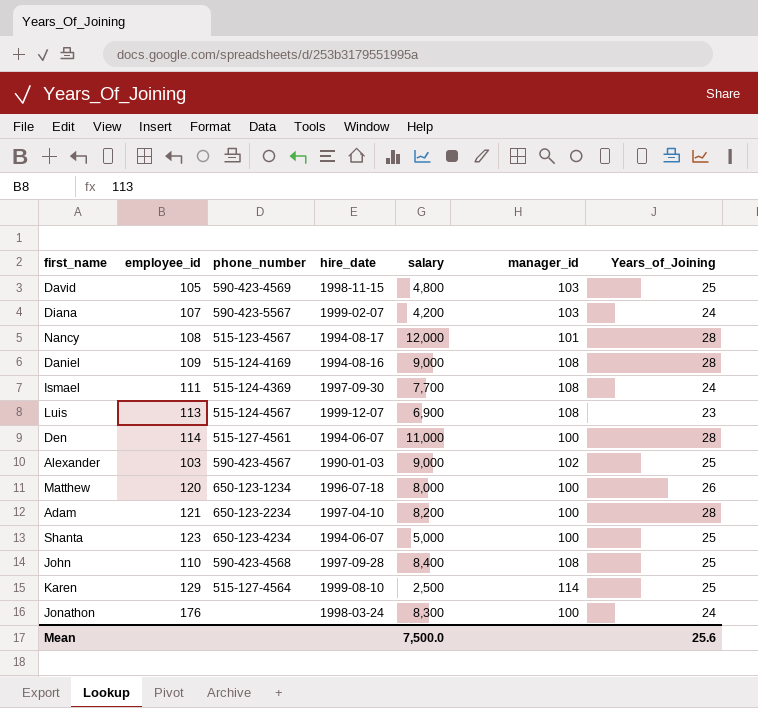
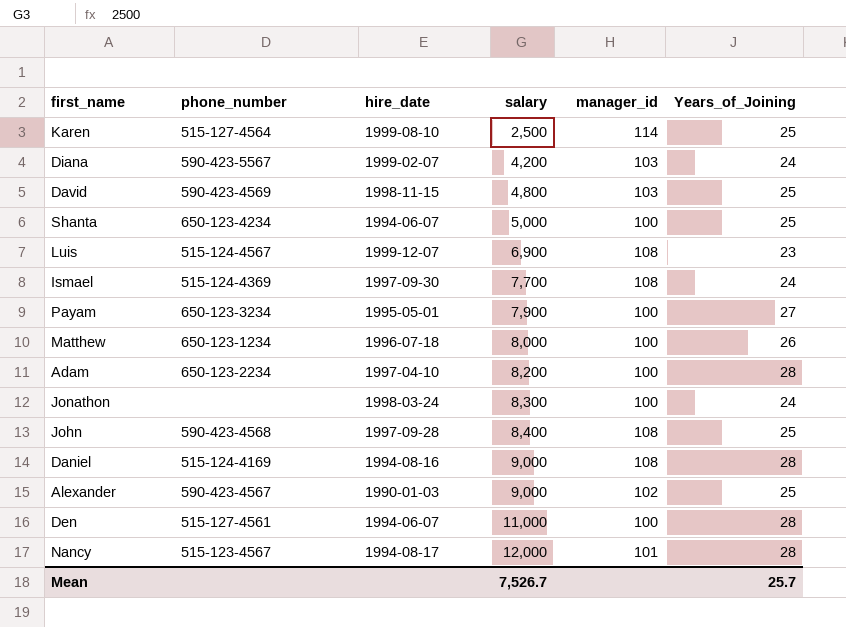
row order: none -> salary ascending
column employee_id | position: 2 -> none
row Payam: none -> 650-123-3234 | 1995-05-01 | 7,900 | 100 | 27
Mean | salary: 7,500.0 -> 7,526.7
Mean | Years_of_Joining: 25.6 -> 25.7

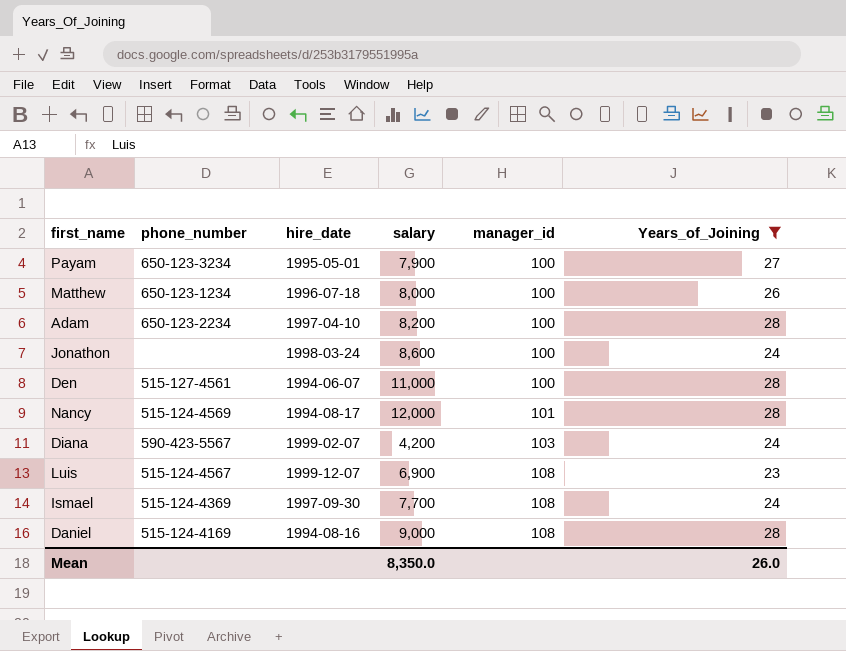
filter: none -> Years_of_Joining != 25
row order: salary ascending -> manager_id ascending
Jonathon | salary: 8,300 -> 8,600
Nancy | phone_number: 515-123-4567 -> 515-124-4569
Mean | salary: 7,526.7 -> 8,350.0
Mean | Years_of_Joining: 25.7 -> 26.0

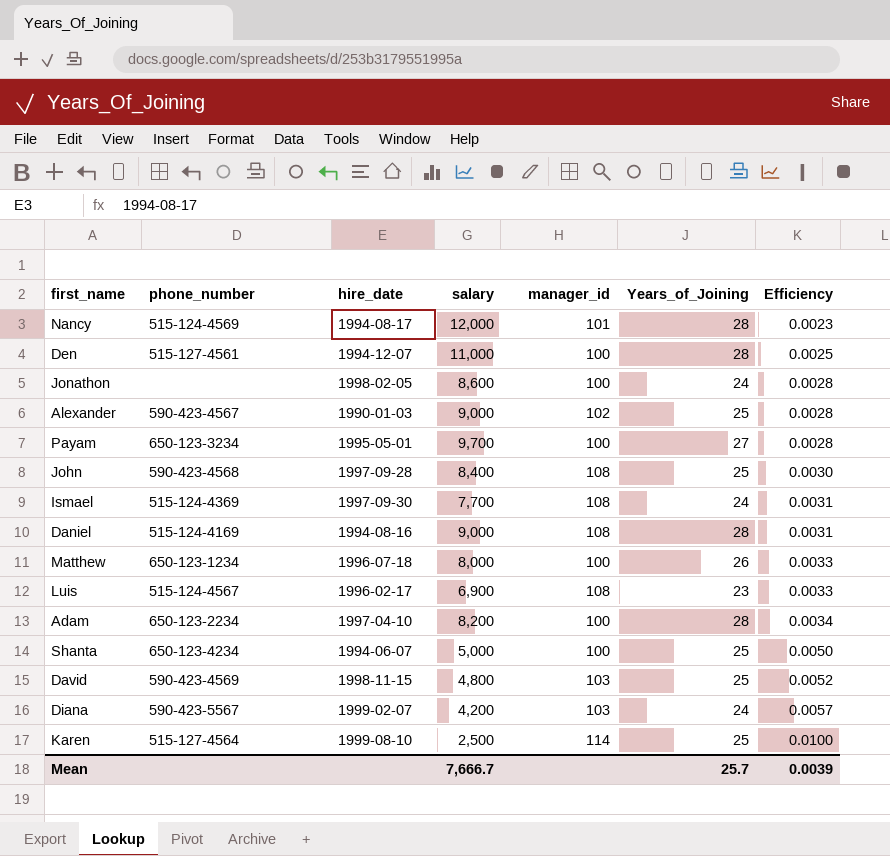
filter: Years_of_Joining != 25 -> none
row order: manager_id ascending -> Efficiency ascending
column Efficiency | formula: none -> [Years_of_Joining] / [salary]
Den | hire_date: 1994-06-07 -> 1994-12-07
Jonathon | hire_date: 1998-03-24 -> 1998-02-05
Payam | salary: 7,900 -> 9,700
Luis | hire_date: 1999-12-07 -> 1996-02-17
Mean | salary: 8,350.0 -> 7,666.7
Mean | Years_of_Joining: 26.0 -> 25.7

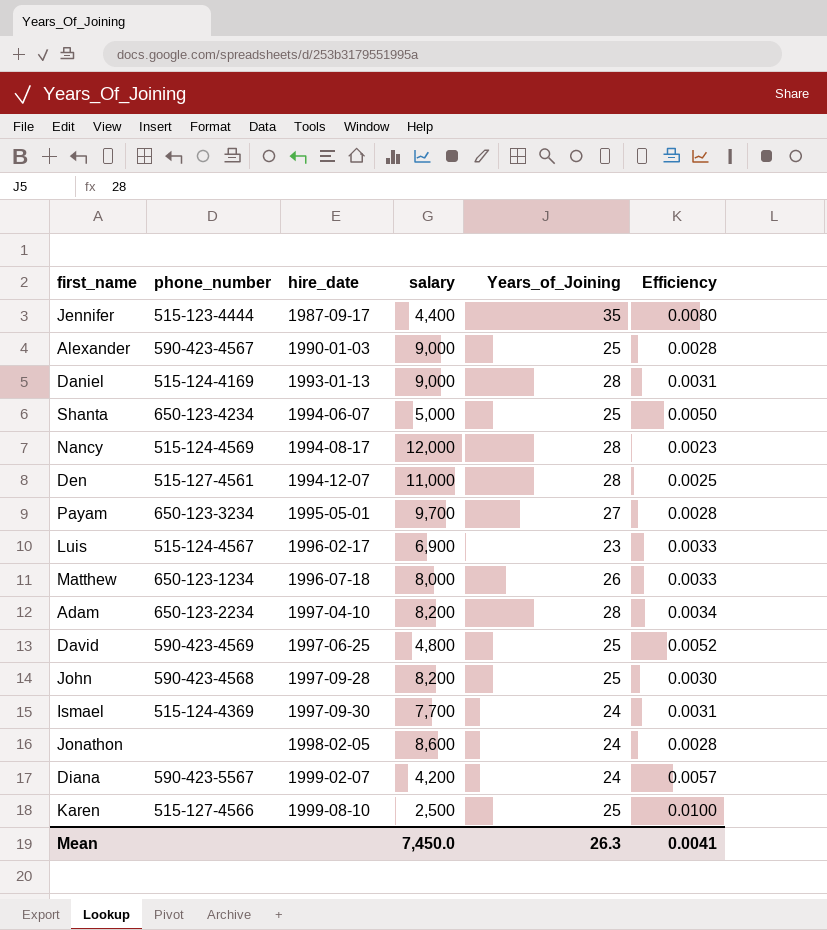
row order: Efficiency ascending -> hire_date ascending
column manager_id | position: 5 -> none
row Jennifer: none -> 515-123-4444 | 1987-09-17 | 4,400 | 35 | 0.0080
Daniel | hire_date: 1994-08-16 -> 1993-01-13
David | hire_date: 1998-11-15 -> 1997-06-25
John | salary: 8,400 -> 8,200
Karen | phone_number: 515-127-4564 -> 515-127-4566
Mean | salary: 7,666.7 -> 7,450.0
Mean | Years_of_Joining: 25.7 -> 26.3
Mean | Efficiency: 0.0039 -> 0.0041

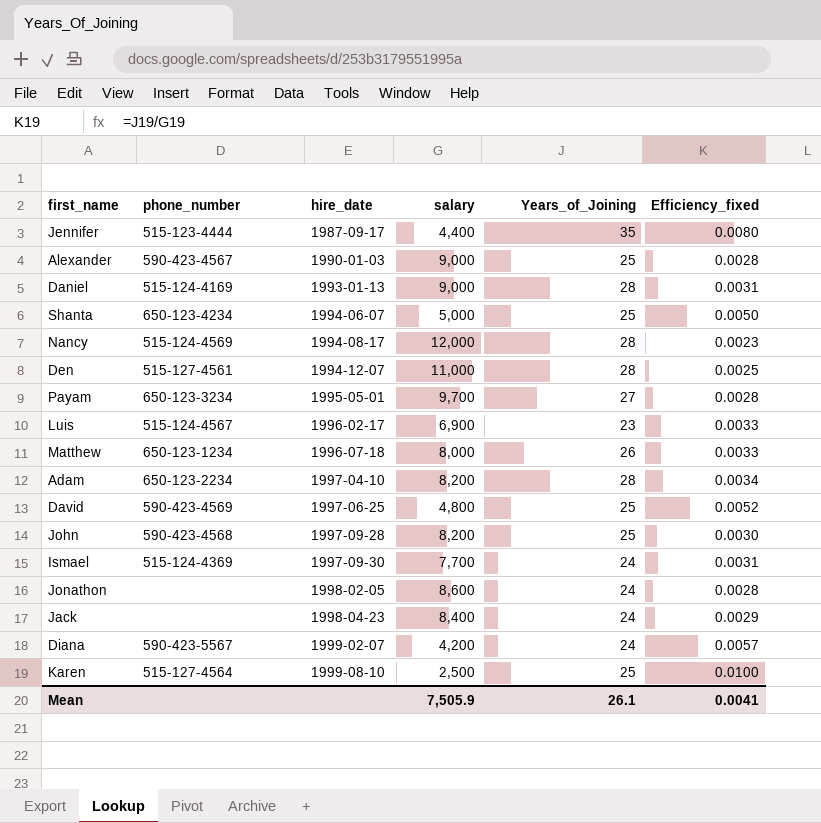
column name: Efficiency -> Efficiency_fixed
row Jack: none -> none | 1998-04-23 | 8,400 | 24 | 0.0029
Karen | phone_number: 515-127-4566 -> 515-127-4564
Mean | salary: 7,450.0 -> 7,505.9
Mean | Years_of_Joining: 26.3 -> 26.1

